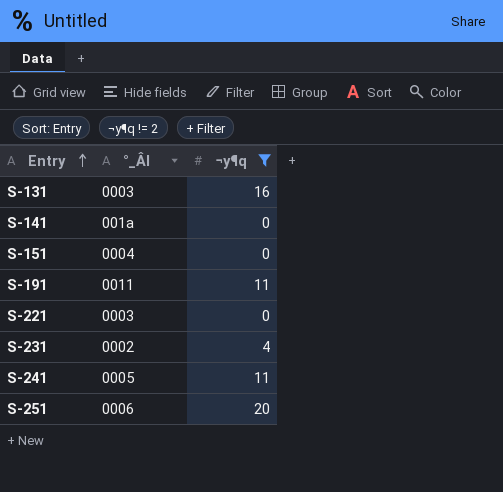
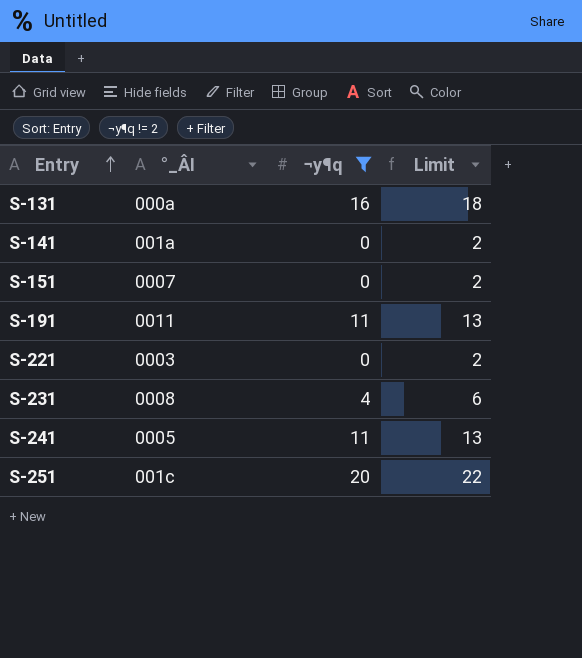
column Limit | formula: none -> [¬y¶q] + 2
S-131 | °_ÂI: 0003 -> 000a
S-151 | °_ÂI: 0004 -> 0007
S-231 | °_ÂI: 0002 -> 0008
S-251 | °_ÂI: 0006 -> 001c

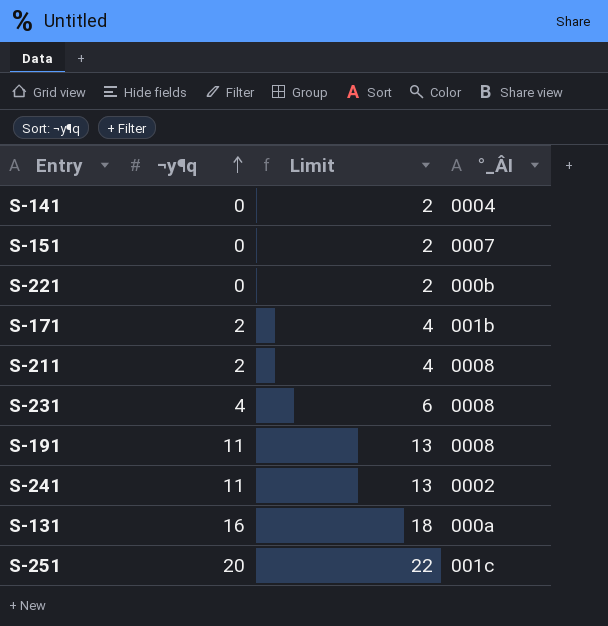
filter: ¬y¶q != 2 -> none
row order: Entry ascending -> ¬y¶q ascending
column °_ÂI | position: 2 -> 4
S-141 | °_ÂI: 001a -> 0004
S-221 | °_ÂI: 0003 -> 000b
S-191 | °_ÂI: 0011 -> 0008
S-241 | °_ÂI: 0005 -> 0002

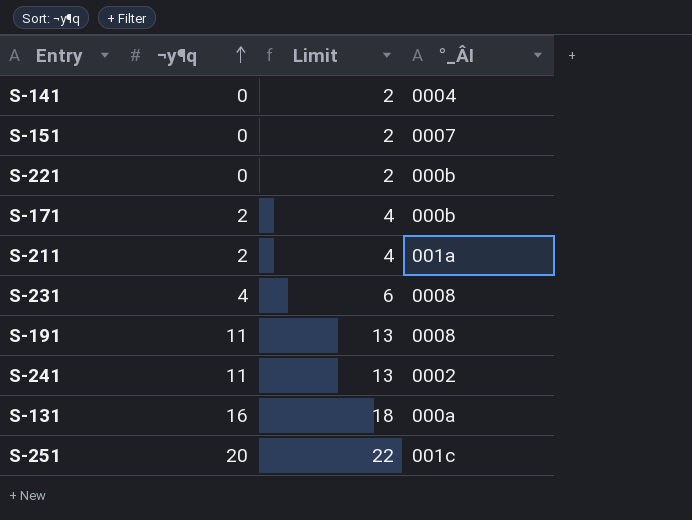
S-171 | °_ÂI: 001b -> 000b
S-211 | °_ÂI: 0008 -> 001a

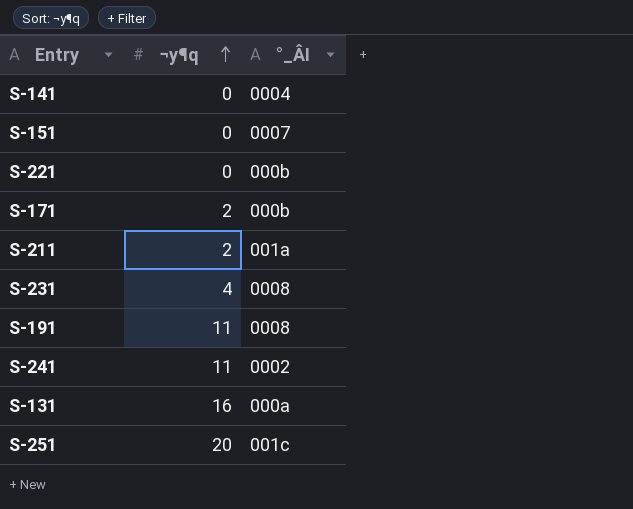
column Limit | formula: [¬y¶q] + 2 -> none

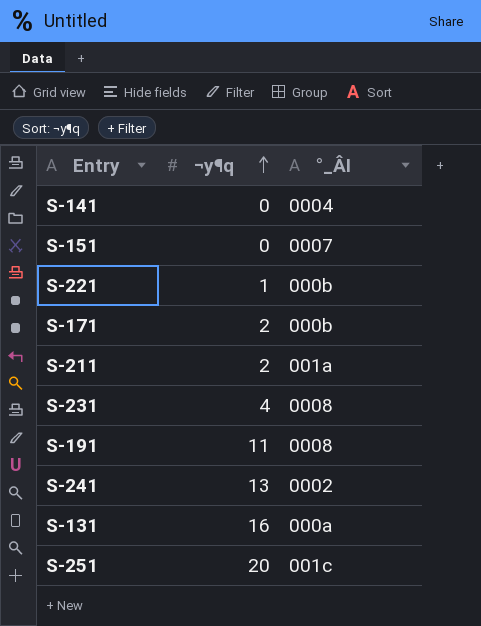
S-221 | ¬y¶q: 0 -> 1
S-241 | ¬y¶q: 11 -> 13

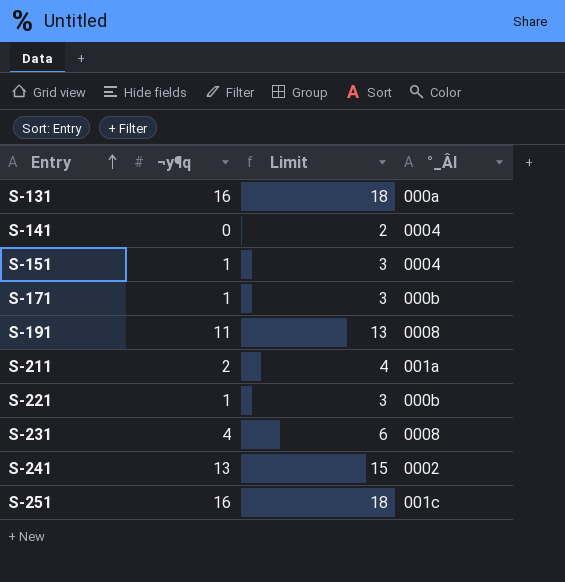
row order: ¬y¶q ascending -> Entry ascending
column Limit | formula: none -> [¬y¶q] + 2
S-151 | ¬y¶q: 0 -> 1
S-151 | °_ÂI: 0007 -> 0004
S-171 | ¬y¶q: 2 -> 1
S-251 | ¬y¶q: 20 -> 16

